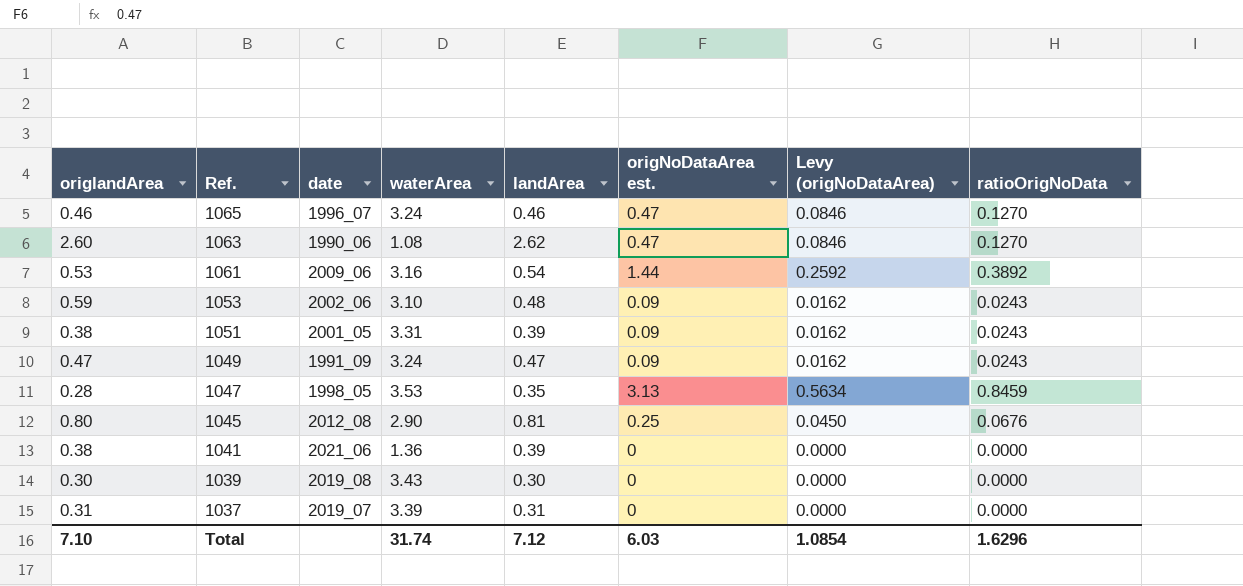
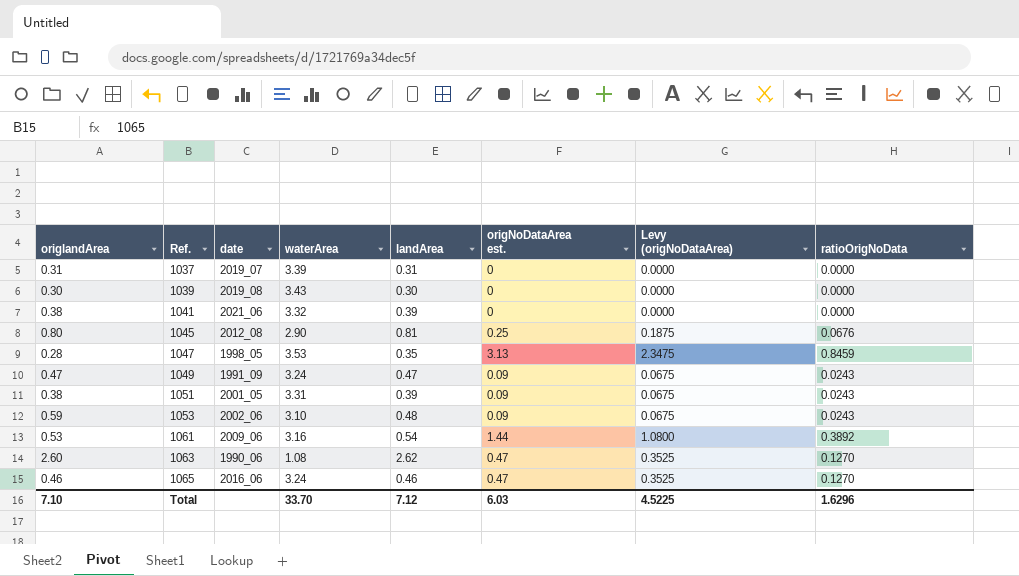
row order: Ref. descending -> Ref. ascending
column Levy (origNoDataArea) | formula: [origNoDataArea est.] * 0.18 -> [origNoDataArea est.] * 0.75
1041 | waterArea: 1.36 -> 3.32
1065 | date: 1996_07 -> 2016_06
Total | waterArea: 31.74 -> 33.70
Total | Levy (origNoDataArea): 1.0854 -> 4.5225

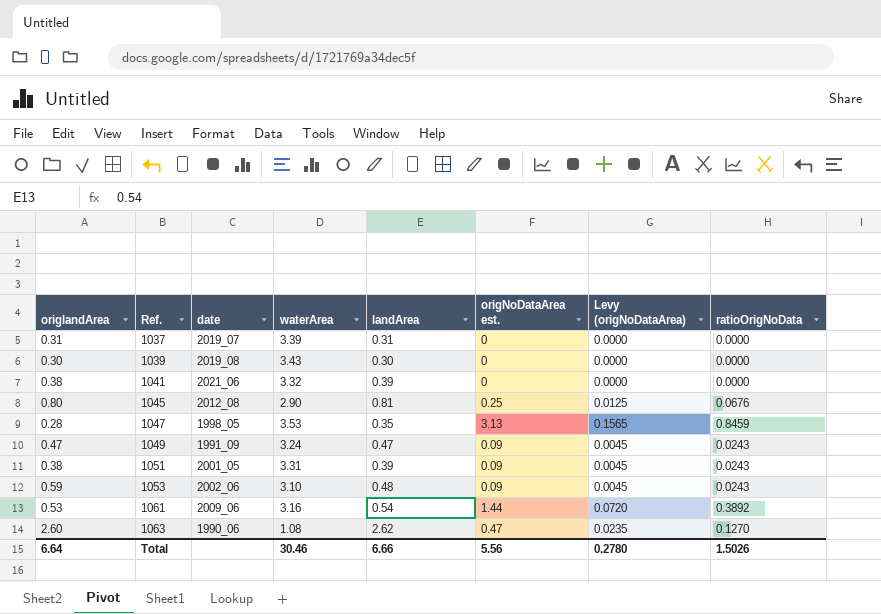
column Levy (origNoDataArea) | formula: [origNoDataArea est.] * 0.75 -> [origNoDataArea est.] * 0.05
row 1065: 0.46 | 2016_06 | 3.24 | 0.46 | 0.47 | 0.3525 | 0.1270 -> none
Total | origlandArea: 7.10 -> 6.64
Total | waterArea: 33.70 -> 30.46
Total | landArea: 7.12 -> 6.66
Total | origNoDataArea est.: 6.03 -> 5.56
Total | Levy (origNoDataArea): 4.5225 -> 0.2780
Total | ratioOrigNoData: 1.6296 -> 1.5026

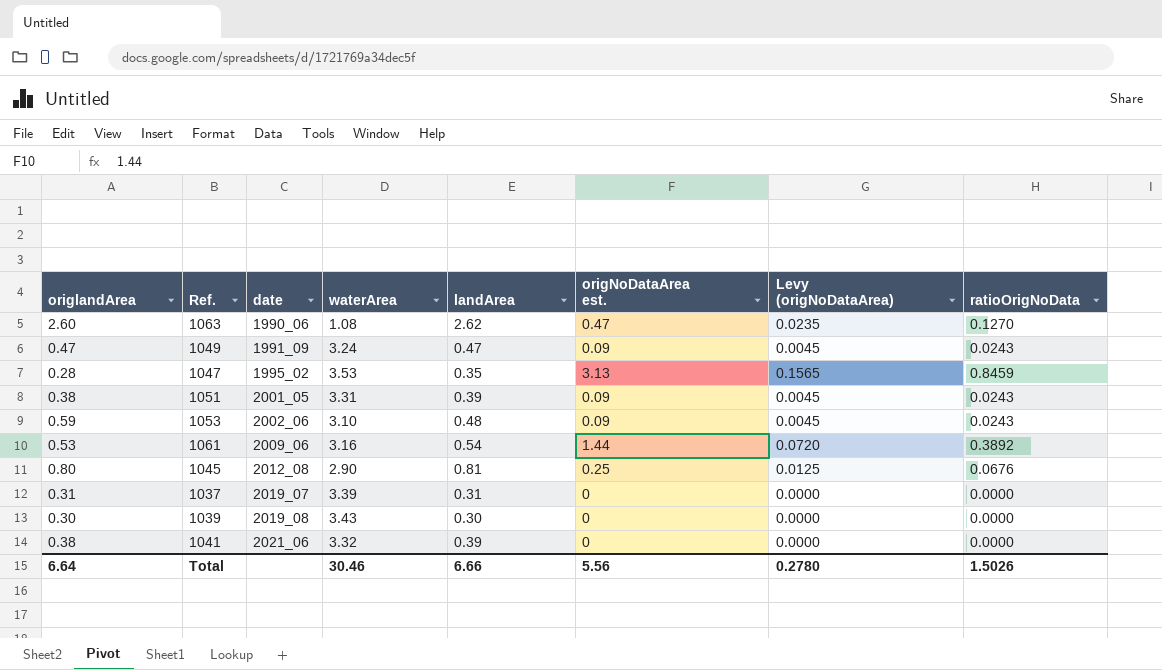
row order: Ref. ascending -> date ascending
1047 | date: 1998_05 -> 1995_02

